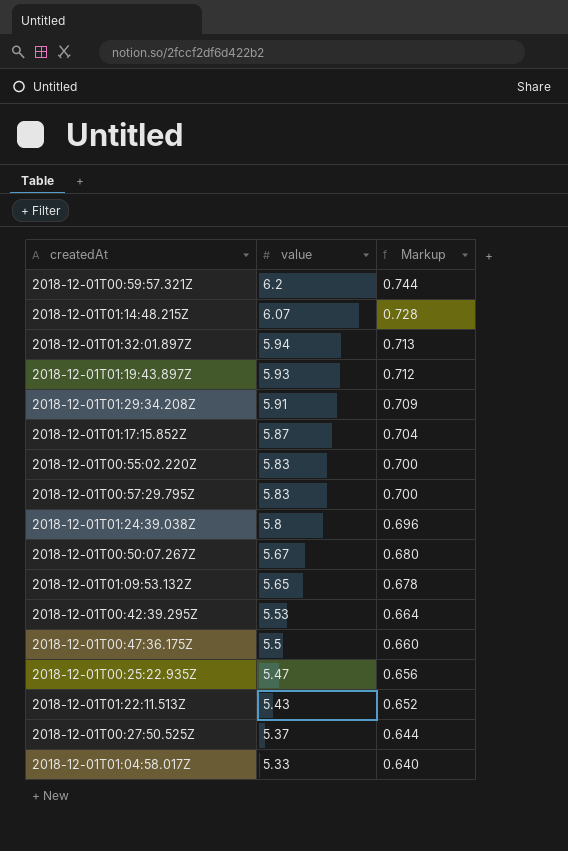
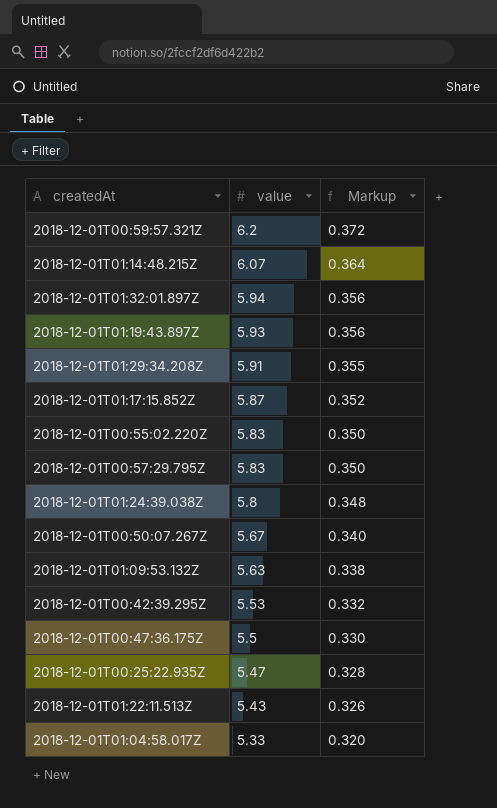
column Markup | formula: [value] * 0.12 -> [value] * 0.06
row 2018-12-01T00:27:50.525Z: 5.37 | 0.644 -> none
2018-12-01T01:09:53.132Z | value: 5.65 -> 5.63

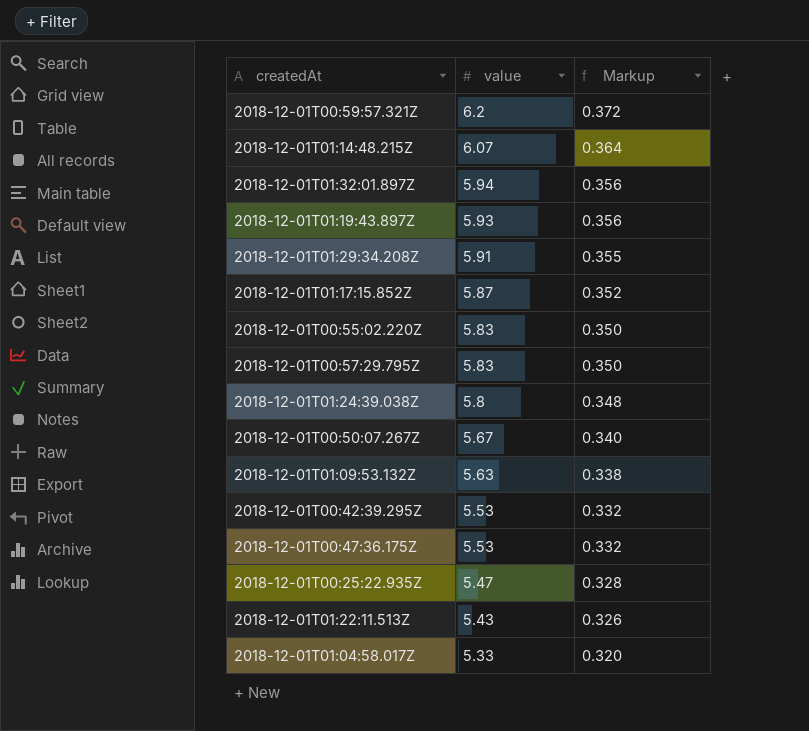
2018-12-01T00:47:36.175Z | value: 5.5 -> 5.53
2018-12-01T00:47:36.175Z | Markup: 0.330 -> 0.332

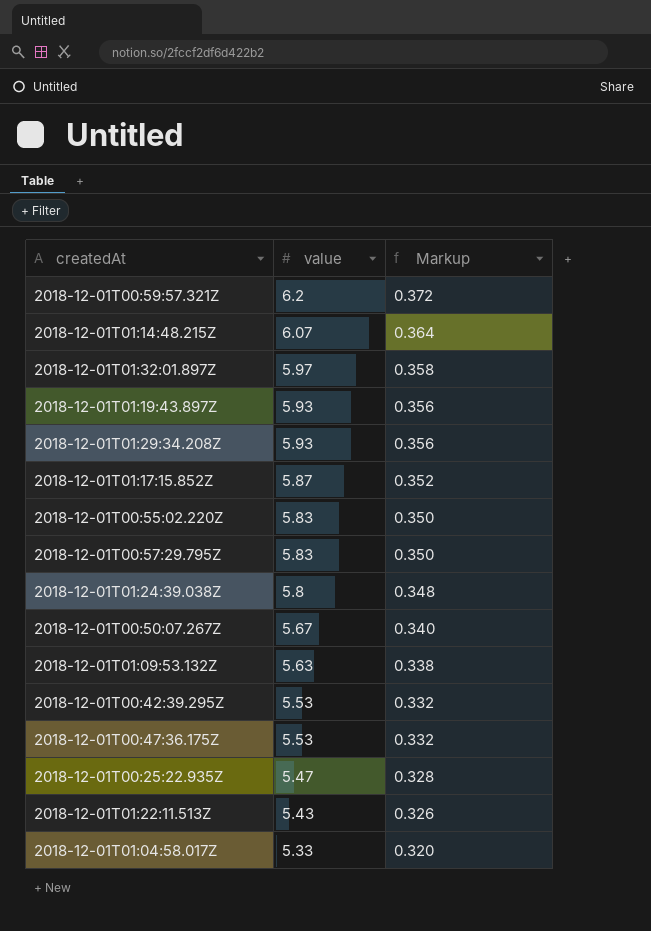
2018-12-01T01:32:01.897Z | value: 5.94 -> 5.97
2018-12-01T01:32:01.897Z | Markup: 0.356 -> 0.358
2018-12-01T01:29:34.208Z | value: 5.91 -> 5.93
2018-12-01T01:29:34.208Z | Markup: 0.355 -> 0.356

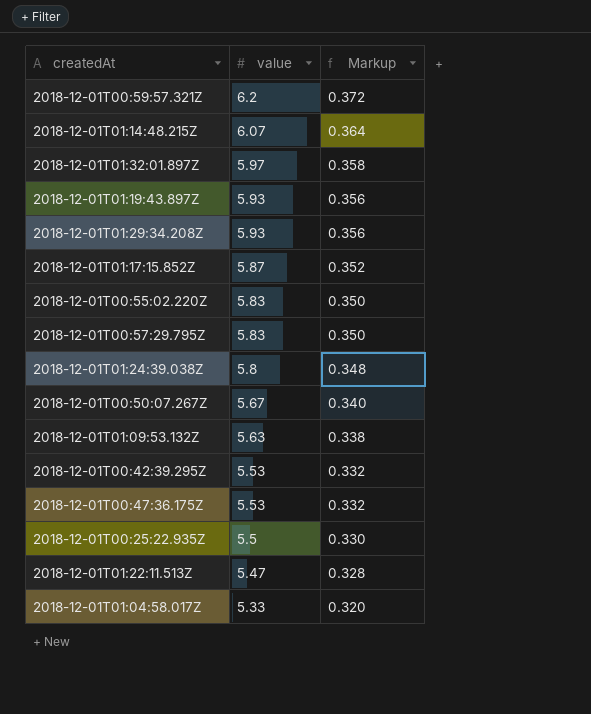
2018-12-01T00:25:22.935Z | value: 5.47 -> 5.5
2018-12-01T00:25:22.935Z | Markup: 0.328 -> 0.330
2018-12-01T01:22:11.513Z | value: 5.43 -> 5.47
2018-12-01T01:22:11.513Z | Markup: 0.326 -> 0.328

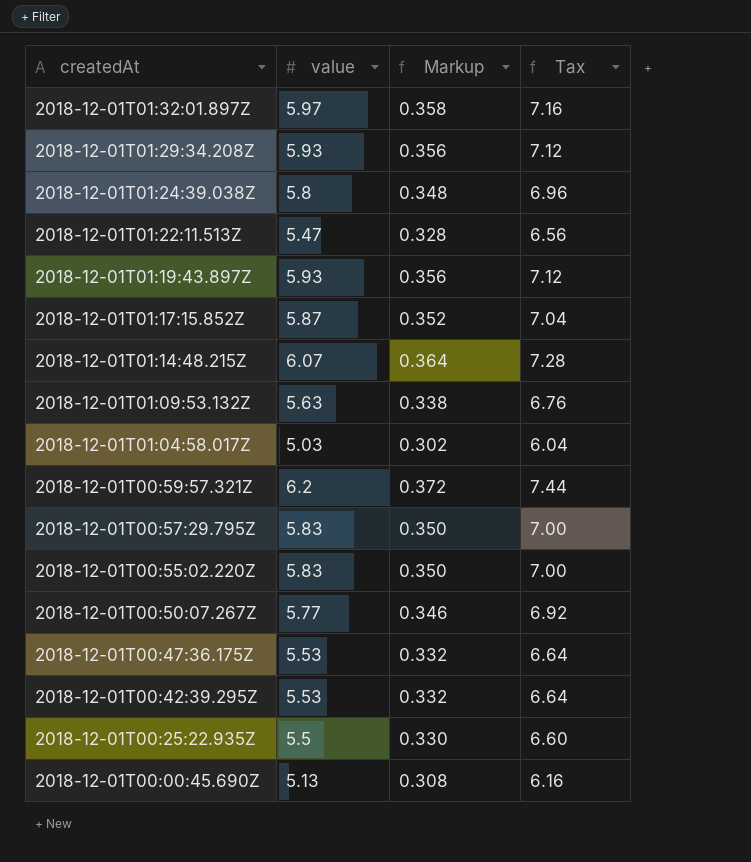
row order: value descending -> createdAt descending
column Tax | formula: none -> [value] * 1.2
2018-12-01T01:04:58.017Z | value: 5.33 -> 5.03
2018-12-01T01:04:58.017Z | Markup: 0.320 -> 0.302
2018-12-01T00:50:07.267Z | value: 5.67 -> 5.77
2018-12-01T00:50:07.267Z | Markup: 0.340 -> 0.346
row 2018-12-01T00:00:45.690Z: none -> 5.13 | 0.308 | 6.16

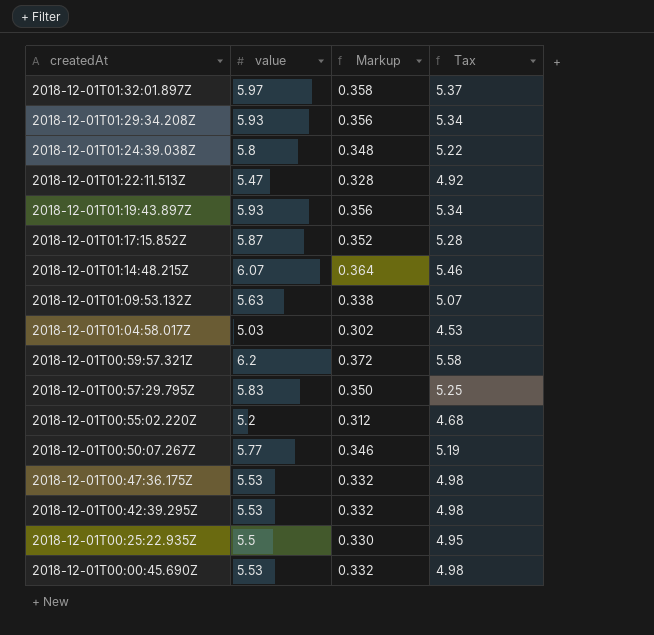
column Tax | formula: [value] * 1.2 -> [value] * 0.9
2018-12-01T00:55:02.220Z | value: 5.83 -> 5.2
2018-12-01T00:55:02.220Z | Markup: 0.350 -> 0.312
2018-12-01T00:00:45.690Z | value: 5.13 -> 5.53
2018-12-01T00:00:45.690Z | Markup: 0.308 -> 0.332

